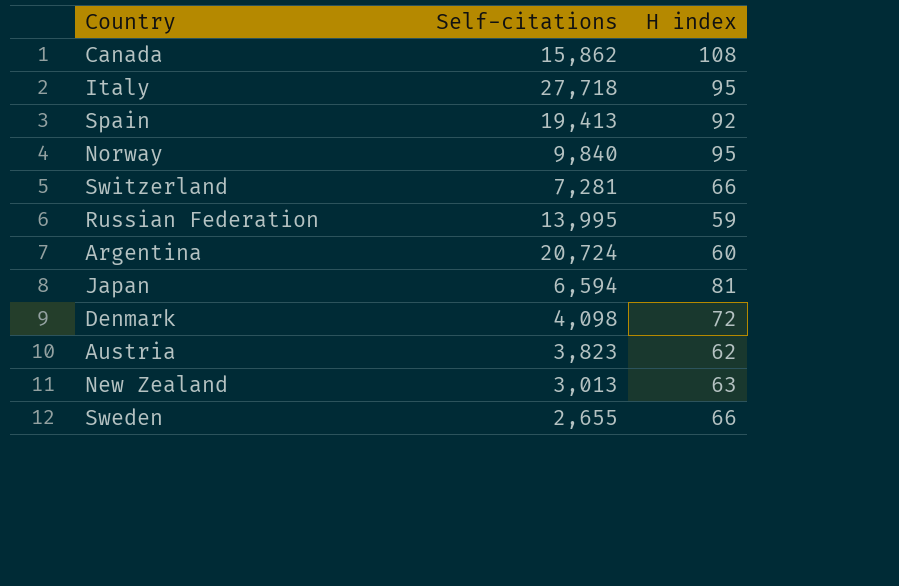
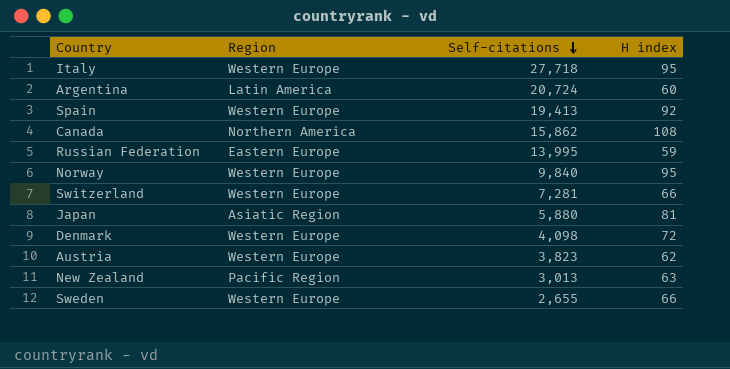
row order: none -> Self-citations descending
column Region | position: none -> 2
Japan | Self-citations: 6,594 -> 5,880

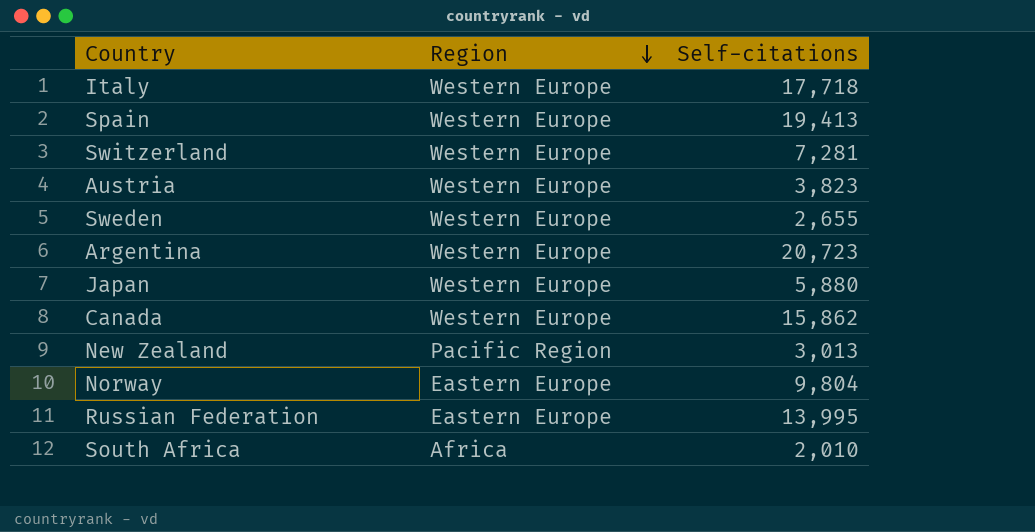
row order: Self-citations descending -> Region descending
column H index | position: 4 -> none
row Denmark: Western Europe | 4,098 | 72 -> none
Italy | Self-citations: 27,718 -> 17,718
Argentina | Region: Latin America -> Western Europe
Argentina | Self-citations: 20,724 -> 20,723
Japan | Region: Asiatic Region -> Western Europe
Canada | Region: Northern America -> Western Europe
Norway | Region: Western Europe -> Eastern Europe
Norway | Self-citations: 9,840 -> 9,804
row South Africa: none -> Africa | 2,010

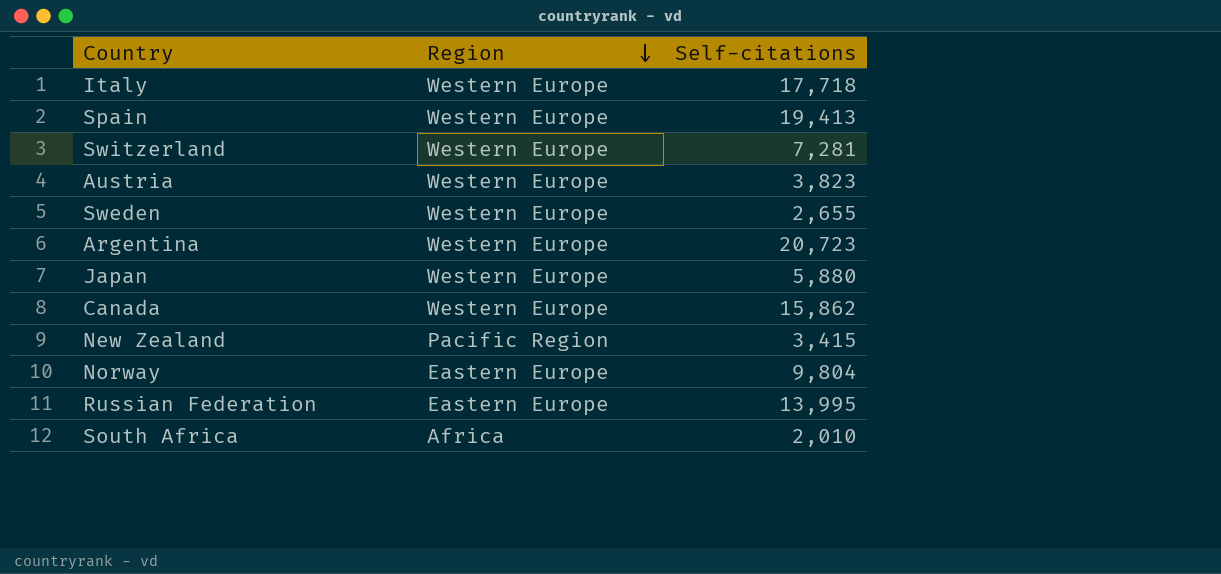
New Zealand | Self-citations: 3,013 -> 3,415

